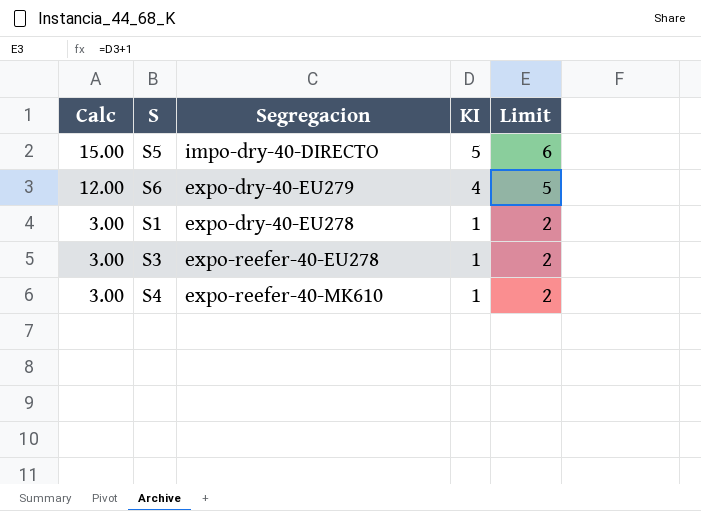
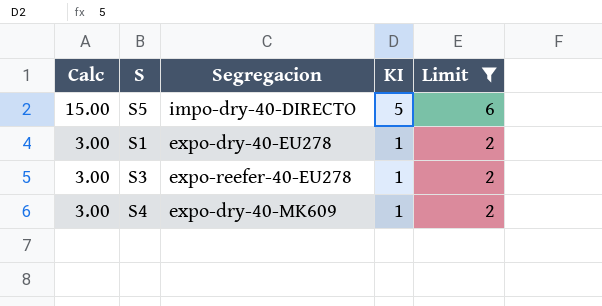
filter: none -> Limit != 5
S4 | Segregacion: expo-reefer-40-MK610 -> expo-dry-40-MK609

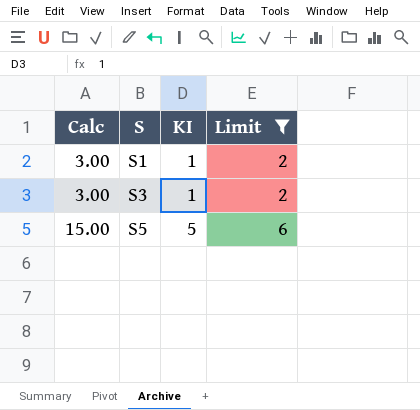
row order: Calc descending -> Calc ascending
column Segregacion | position: 3 -> none
row S4: 3.00 | expo-dry-40-MK609 | 1 | 2 -> none

